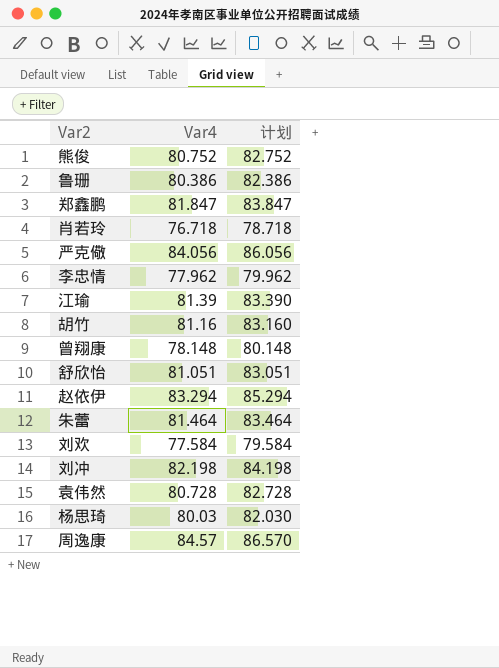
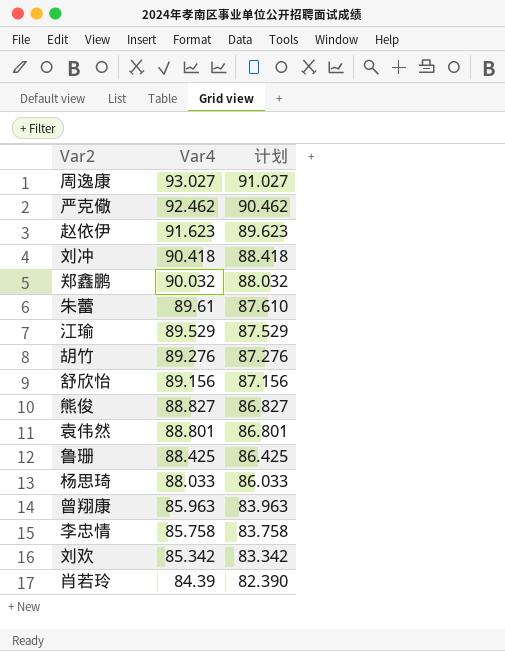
row order: none -> Var4 descending
column 计划 | formula: [Var4] + 2 -> [Var4] - 2
周逸康 | Var4: 84.57 -> 93.027
严克儆 | Var4: 84.056 -> 92.462
赵依伊 | Var4: 83.294 -> 91.623
刘冲 | Var4: 82.198 -> 90.418
郑鑫鹏 | Var4: 81.847 -> 90.032
朱蕾 | Var4: 81.464 -> 89.61
江瑜 | Var4: 81.39 -> 89.529
胡竹 | Var4: 81.16 -> 89.276
舒欣怡 | Var4: 81.051 -> 89.156
熊俊 | Var4: 80.752 -> 88.827
袁伟然 | Var4: 80.728 -> 88.801
鲁珊 | Var4: 80.386 -> 88.425
杨思琦 | Var4: 80.03 -> 88.033
曾翔康 | Var4: 78.148 -> 85.963
李忠情 | Var4: 77.962 -> 85.758
刘欢 | Var4: 77.584 -> 85.342
肖若玲 | Var4: 76.718 -> 84.39

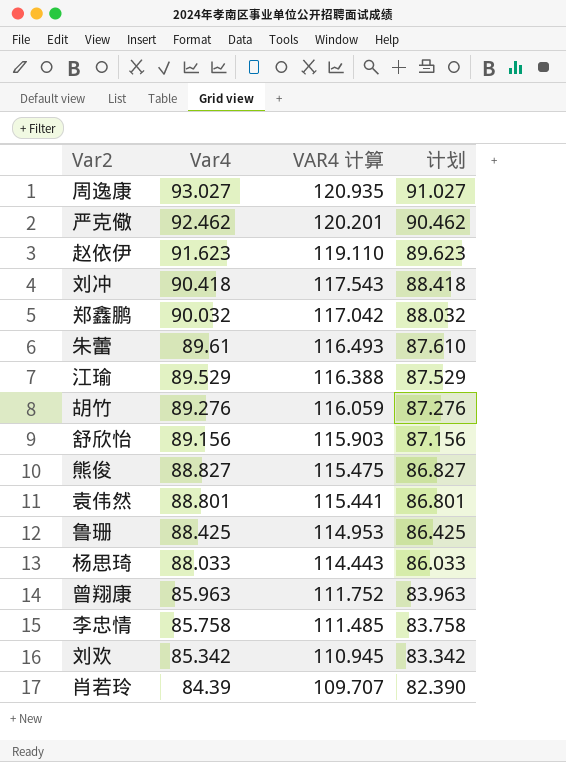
column VAR4 计算 | formula: none -> [Var4] * 1.3

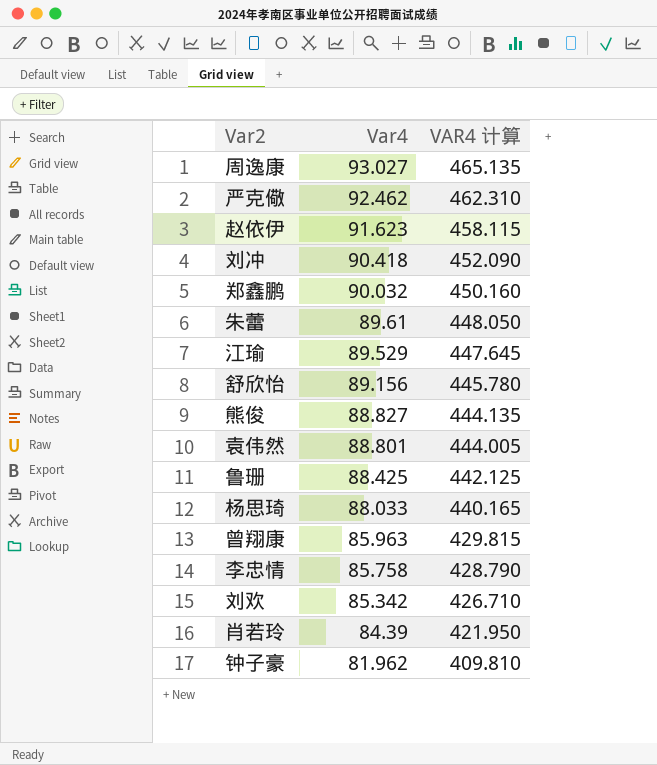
column 计划 | formula: [Var4] - 2 -> none
column VAR4 计算 | formula: [Var4] * 1.3 -> [Var4] * 5
row 胡竹: 89.276 | 116.059 | 87.276 -> none
row 钟子豪: none -> 81.962 | 409.810

